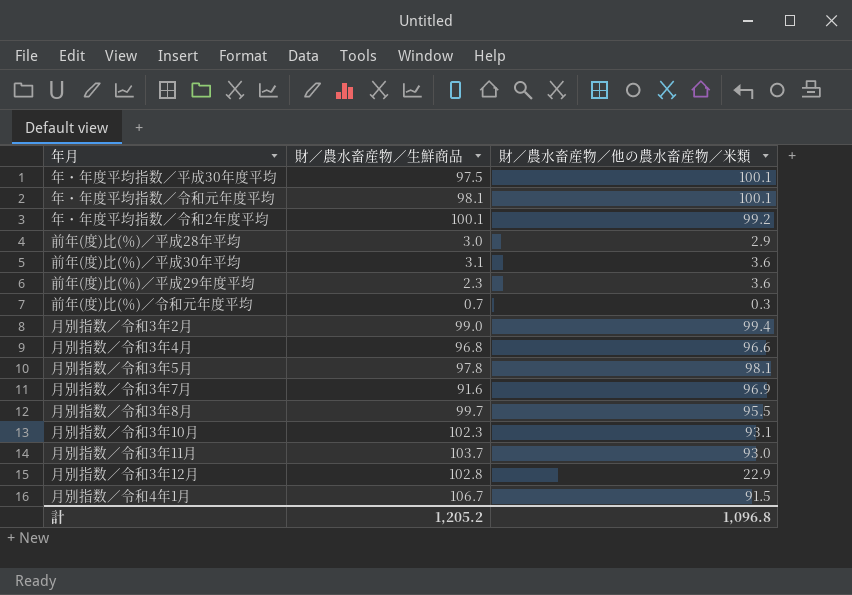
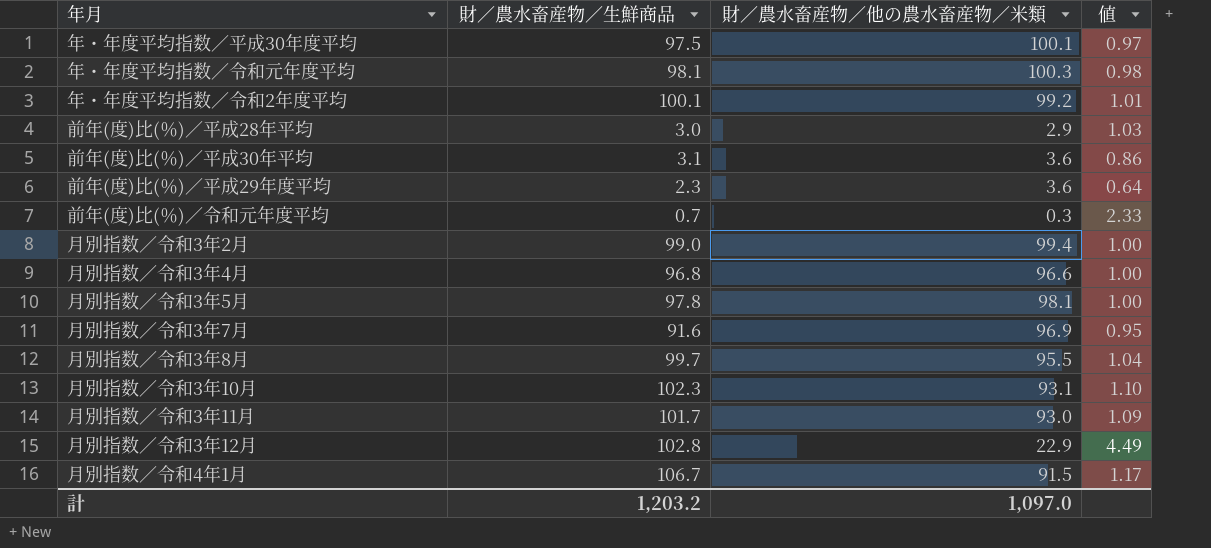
column 値 | formula: none -> [財／農水畜産物／生鮮商品] / [財／農水畜産物／他の農水畜産物／米類]
年・年度平均指数／令和元年度平均 | 財／農水畜産物／他の農水畜産物／米類: 100.1 -> 100.3
月別指数／令和3年11月 | 財／農水畜産物／生鮮商品: 103.7 -> 101.7
計 | 財／農水畜産物／生鮮商品: 1,205.2 -> 1,203.2
計 | 財／農水畜産物／他の農水畜産物／米類: 1,096.8 -> 1,097.0

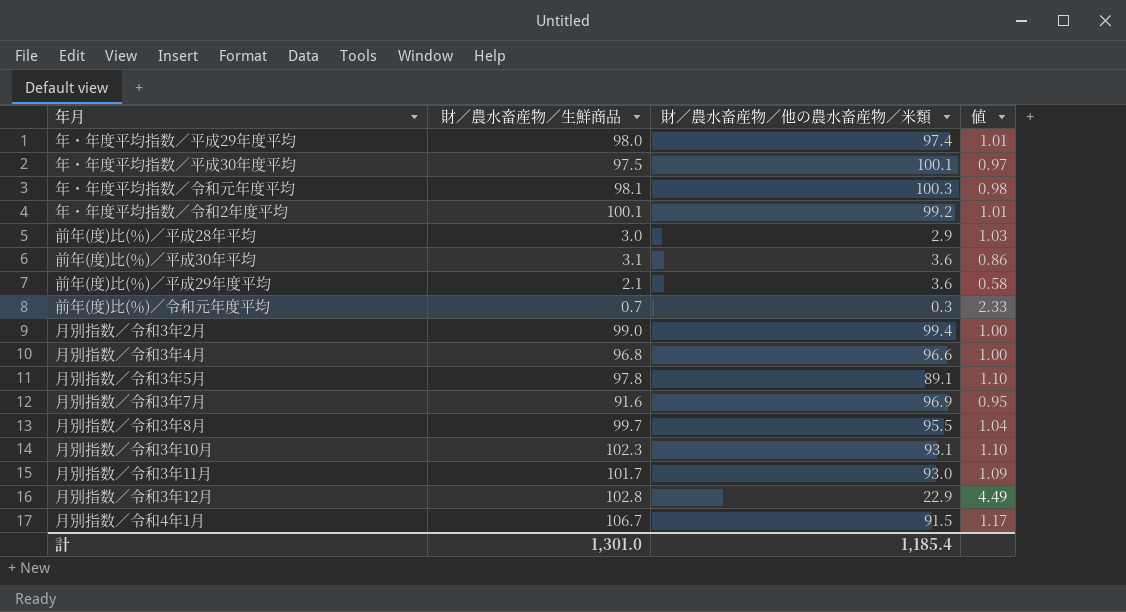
row 年・年度平均指数／平成29年度平均: none -> 98.0 | 97.4 | 1.01
前年(度)比(％)／平成29年度平均 | 財／農水畜産物／生鮮商品: 2.3 -> 2.1
前年(度)比(％)／平成29年度平均 | 値: 0.64 -> 0.58
月別指数／令和3年5月 | 財／農水畜産物／他の農水畜産物／米類: 98.1 -> 89.1
月別指数／令和3年5月 | 値: 1.00 -> 1.10
計 | 財／農水畜産物／生鮮商品: 1,203.2 -> 1,301.0
計 | 財／農水畜産物／他の農水畜産物／米類: 1,097.0 -> 1,185.4

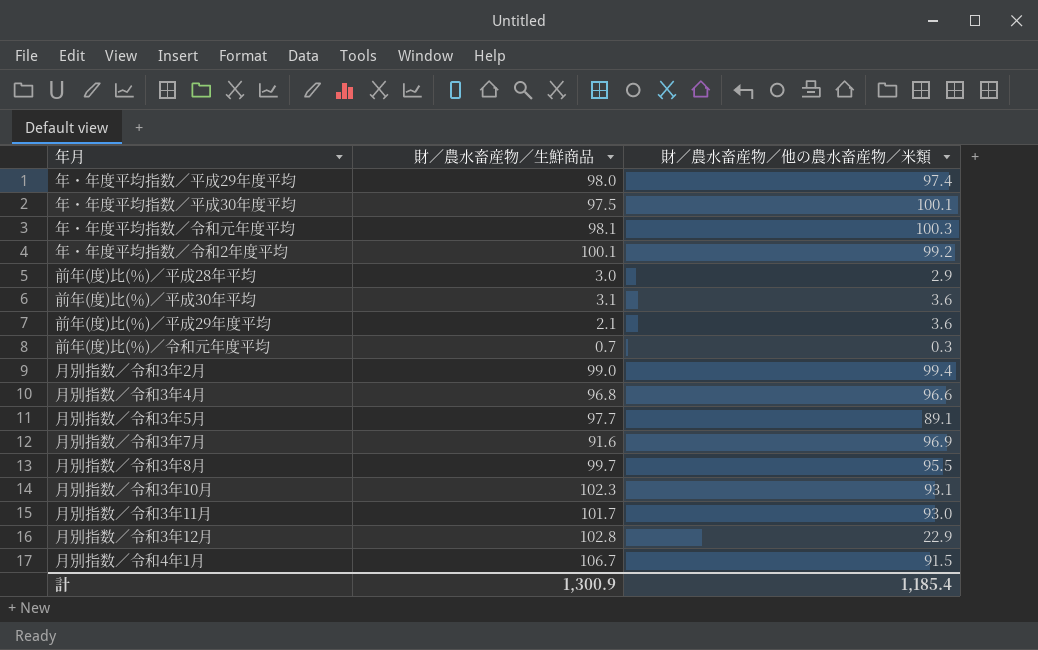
column 値 | formula: [財／農水畜産物／生鮮商品] / [財／農水畜産物／他の農水畜産物／米類] -> none
月別指数／令和3年5月 | 財／農水畜産物／生鮮商品: 97.8 -> 97.7
計 | 財／農水畜産物／生鮮商品: 1,301.0 -> 1,300.9

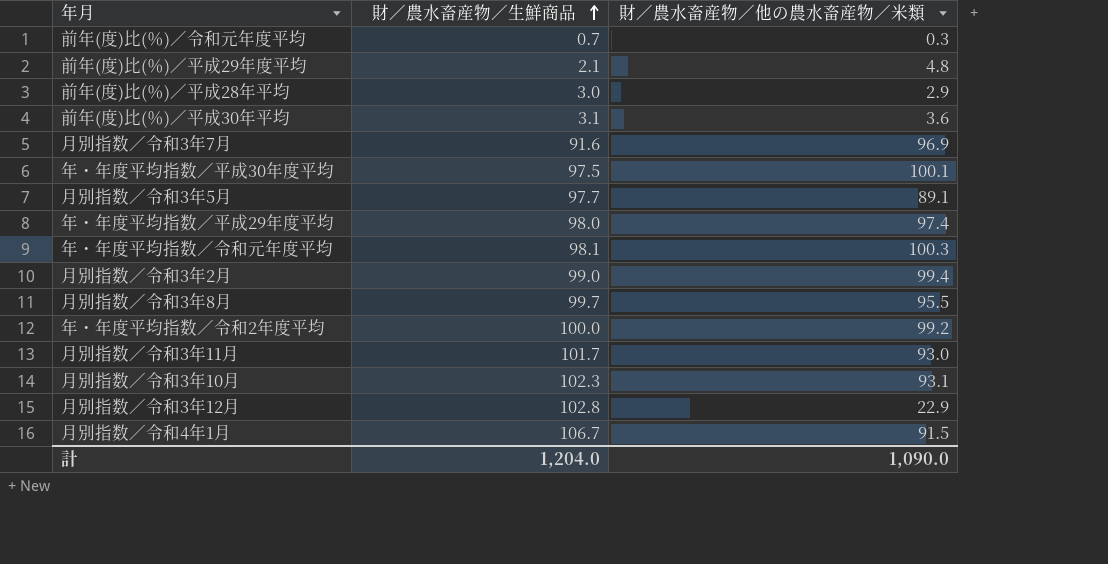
row order: none -> 財／農水畜産物／生鮮商品 ascending
row 月別指数／令和3年4月: 96.8 | 96.6 -> none
前年(度)比(％)／平成29年度平均 | 財／農水畜産物／他の農水畜産物／米類: 3.6 -> 4.8
年・年度平均指数／令和2年度平均 | 財／農水畜産物／生鮮商品: 100.1 -> 100.0
計 | 財／農水畜産物／生鮮商品: 1,300.9 -> 1,204.0
計 | 財／農水畜産物／他の農水畜産物／米類: 1,185.4 -> 1,090.0

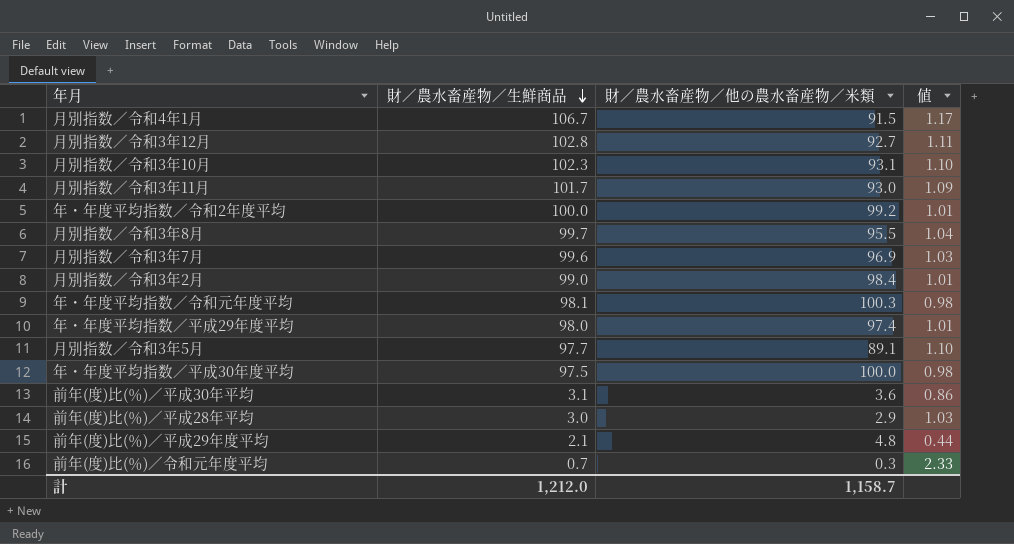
row order: 財／農水畜産物／生鮮商品 ascending -> 財／農水畜産物／生鮮商品 descending
column 値 | formula: none -> [財／農水畜産物／生鮮商品] / [財／農水畜産物／他の農水畜産物／米類]
月別指数／令和3年12月 | 財／農水畜産物／他の農水畜産物／米類: 22.9 -> 92.7
月別指数／令和3年7月 | 財／農水畜産物／生鮮商品: 91.6 -> 99.6
月別指数／令和3年2月 | 財／農水畜産物／他の農水畜産物／米類: 99.4 -> 98.4
年・年度平均指数／平成30年度平均 | 財／農水畜産物／他の農水畜産物／米類: 100.1 -> 100.0
計 | 財／農水畜産物／生鮮商品: 1,204.0 -> 1,212.0
計 | 財／農水畜産物／他の農水畜産物／米類: 1,090.0 -> 1,158.7

